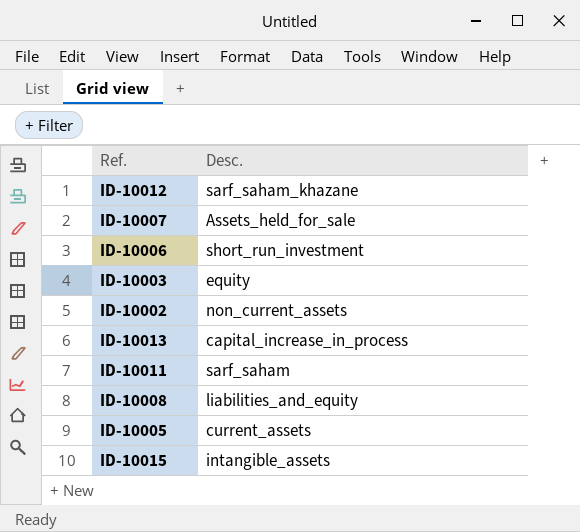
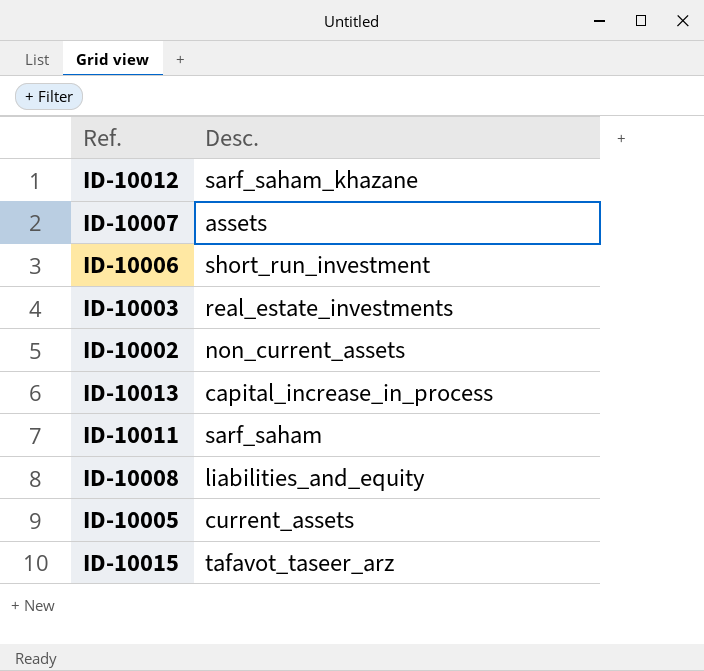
ID-10007 | Desc.: Assets_held_for_sale -> assets
ID-10003 | Desc.: equity -> real_estate_investments
ID-10015 | Desc.: intangible_assets -> tafavot_taseer_arz

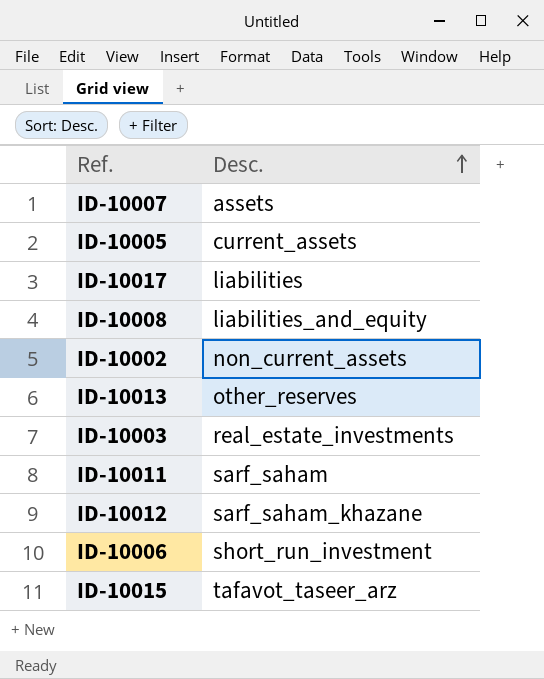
row order: none -> Desc. ascending
row ID-10017: none -> liabilities
ID-10013 | Desc.: capital_increase_in_process -> other_reserves

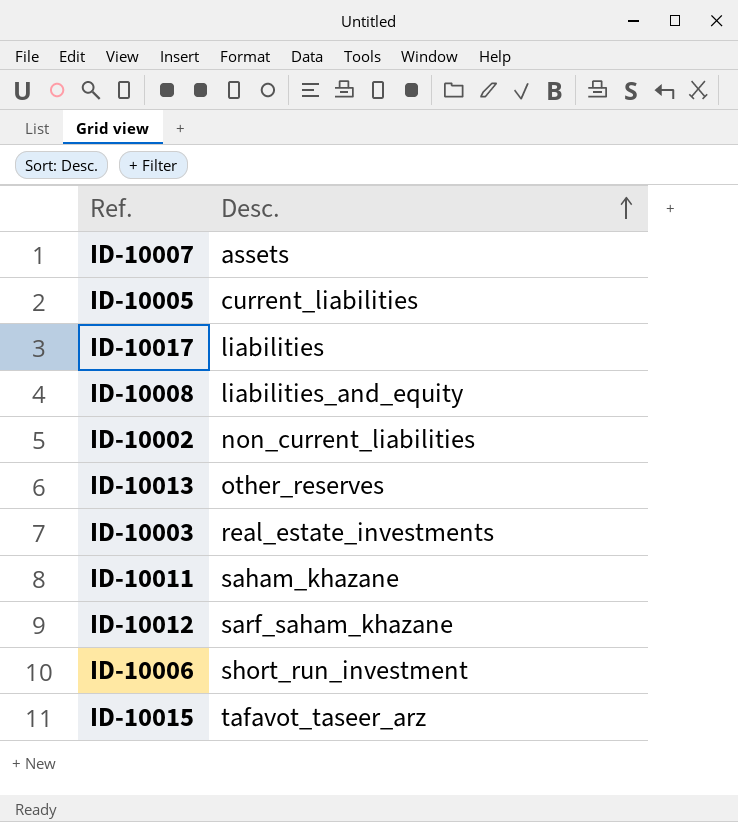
ID-10005 | Desc.: current_assets -> current_liabilities
ID-10002 | Desc.: non_current_assets -> non_current_liabilities
ID-10011 | Desc.: sarf_saham -> saham_khazane

